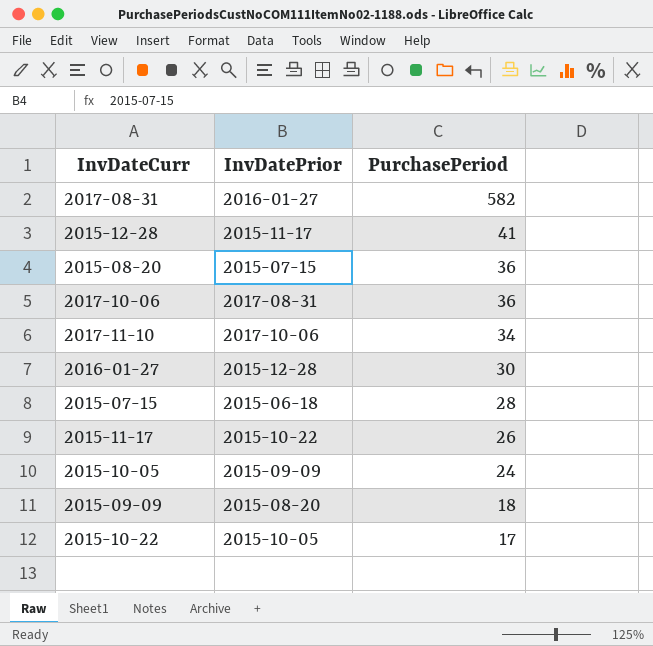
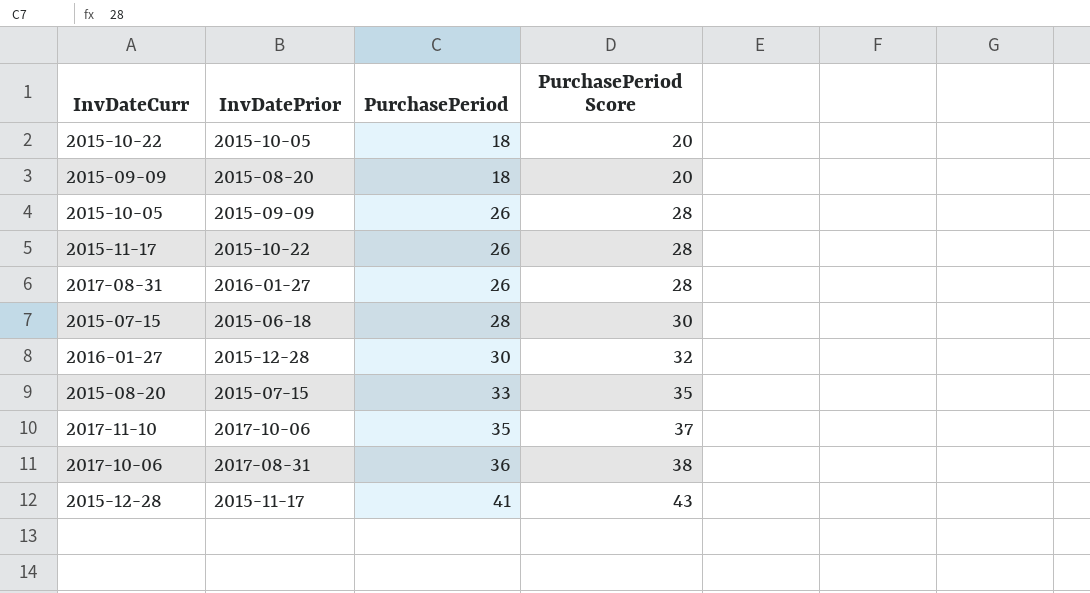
row order: PurchasePeriod descending -> PurchasePeriod ascending
column PurchasePeriod Score | formula: none -> [PurchasePeriod] + 2
2015-10-22 | PurchasePeriod: 17 -> 18
2015-10-05 | PurchasePeriod: 24 -> 26
2017-08-31 | PurchasePeriod: 582 -> 26
2015-08-20 | PurchasePeriod: 36 -> 33
2017-11-10 | PurchasePeriod: 34 -> 35

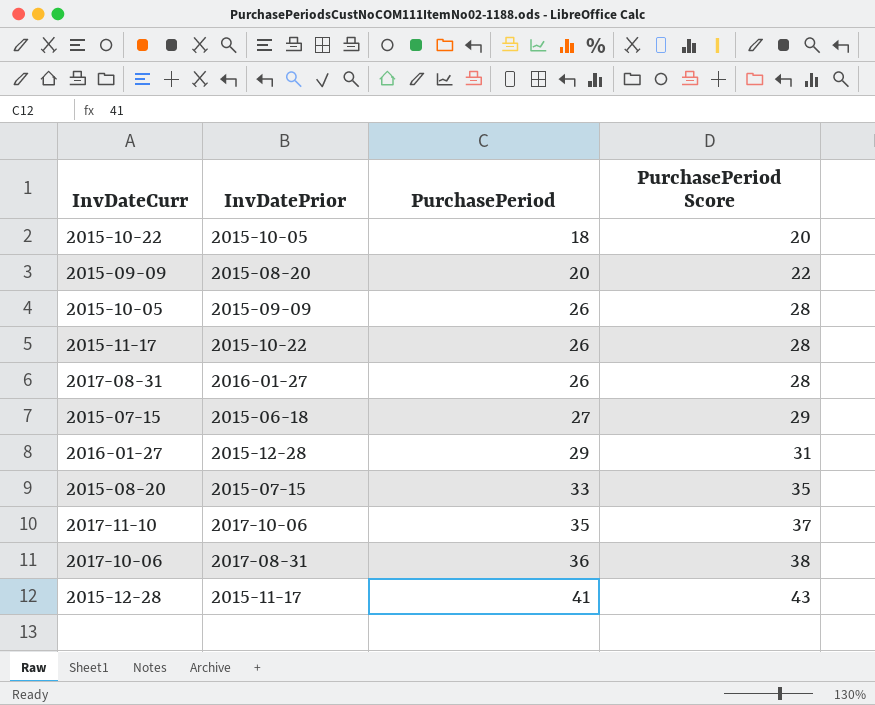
2015-09-09 | PurchasePeriod: 18 -> 20
2015-09-09 | PurchasePeriod Score: 20 -> 22
2015-07-15 | PurchasePeriod: 28 -> 27
2015-07-15 | PurchasePeriod Score: 30 -> 29
2016-01-27 | PurchasePeriod: 30 -> 29
2016-01-27 | PurchasePeriod Score: 32 -> 31

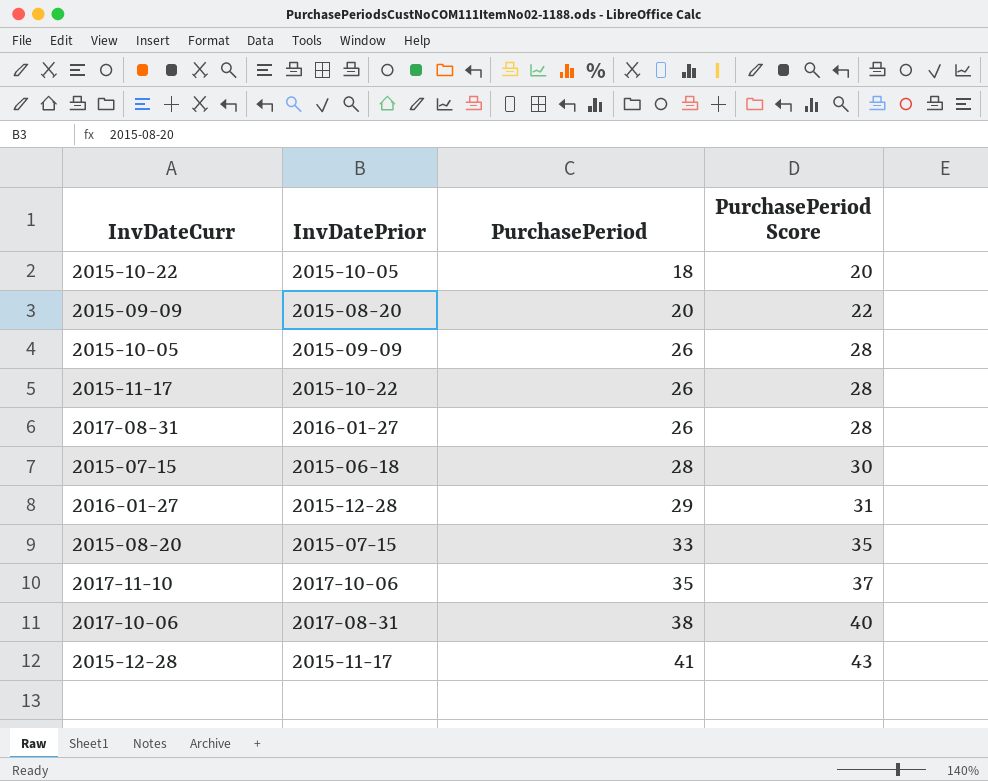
2015-07-15 | PurchasePeriod: 27 -> 28
2015-07-15 | PurchasePeriod Score: 29 -> 30
2017-10-06 | PurchasePeriod: 36 -> 38
2017-10-06 | PurchasePeriod Score: 38 -> 40

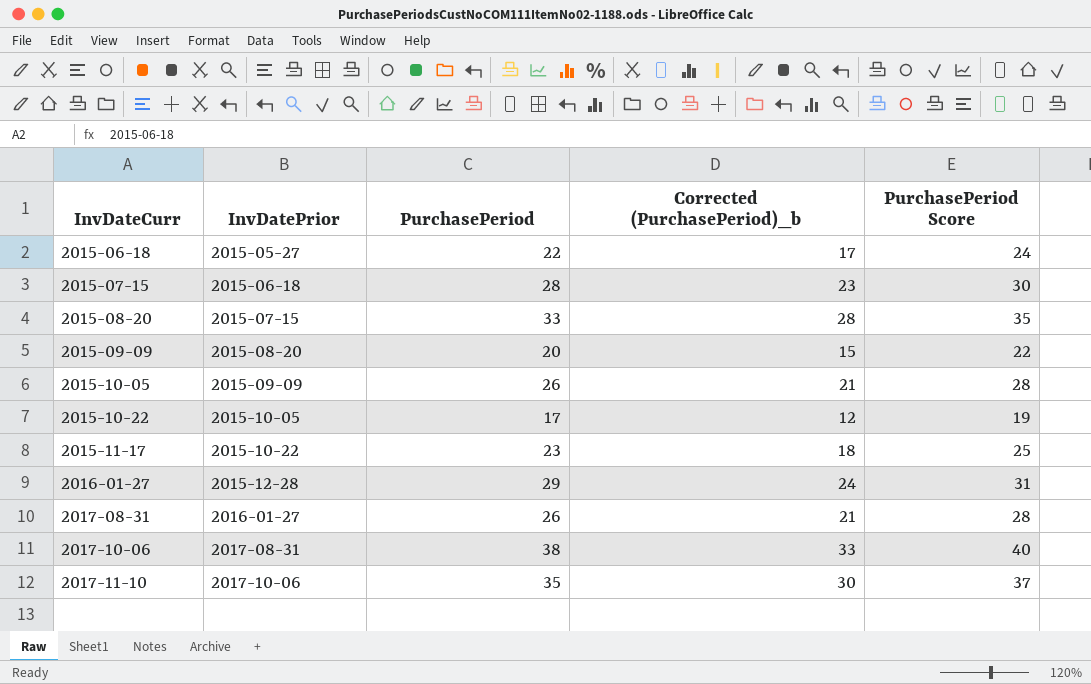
row order: PurchasePeriod ascending -> InvDateCurr ascending
column Corrected (PurchasePeriod)_b | formula: none -> [PurchasePeriod] - 5
row 2015-12-28: 2015-11-17 | 41 | 43 -> none
row 2015-06-18: none -> 2015-05-27 | 22 | 17 | 24
2015-10-22 | PurchasePeriod: 18 -> 17
2015-10-22 | PurchasePeriod Score: 20 -> 19
2015-11-17 | PurchasePeriod: 26 -> 23
2015-11-17 | PurchasePeriod Score: 28 -> 25

